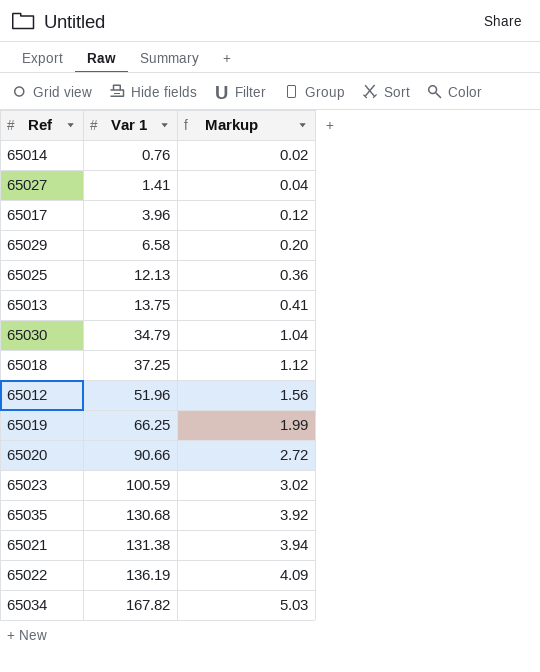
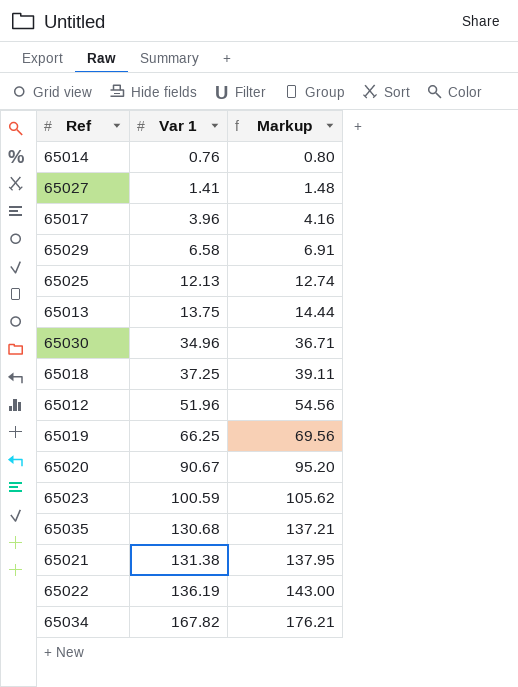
column Markup | formula: [Var 1] * 0.03 -> [Var 1] * 1.05
65030 | Var 1: 34.79 -> 34.96
65020 | Var 1: 90.66 -> 90.67

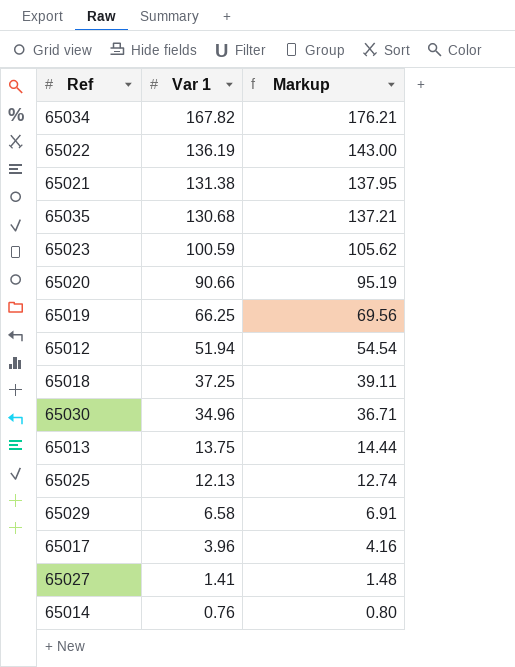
row order: Var 1 ascending -> Var 1 descending
65020 | Var 1: 90.67 -> 90.66
65020 | Markup: 95.20 -> 95.19
65012 | Var 1: 51.96 -> 51.94
65012 | Markup: 54.56 -> 54.54

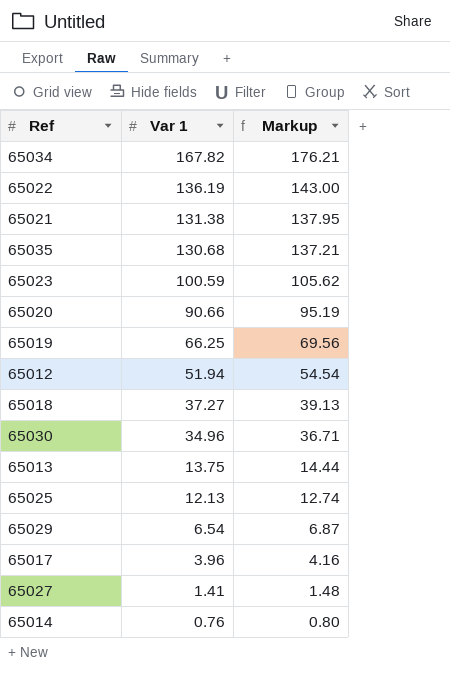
65018 | Var 1: 37.25 -> 37.27
65018 | Markup: 39.11 -> 39.13
65029 | Var 1: 6.58 -> 6.54
65029 | Markup: 6.91 -> 6.87

